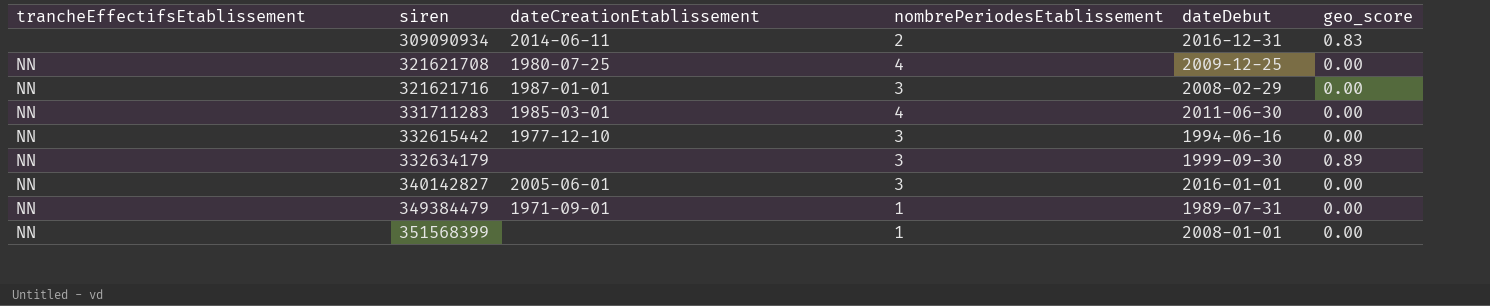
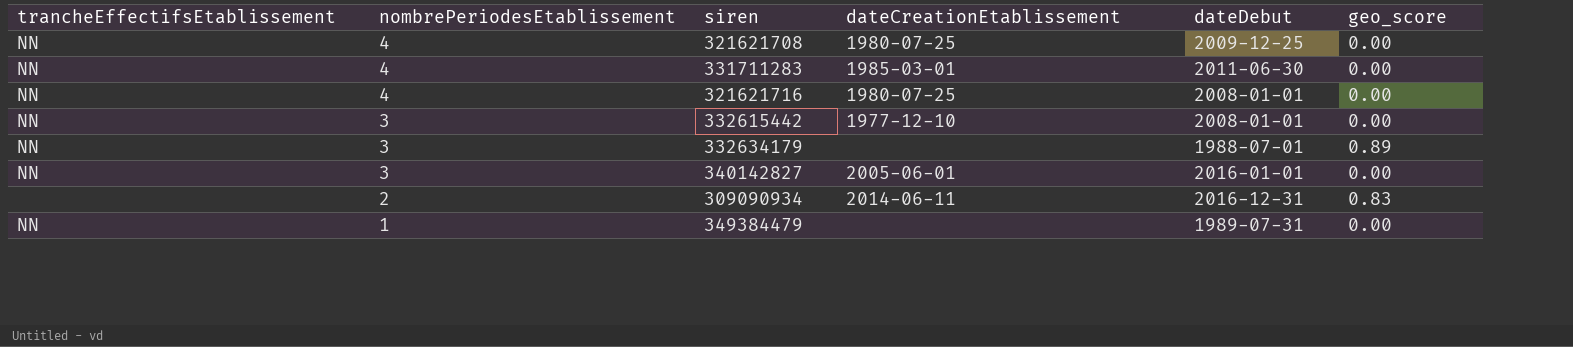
row order: siren ascending -> nombrePeriodesEtablissement descending
column nombrePeriodesEtablissement | position: 4 -> 2
row 351568399: NN | none | 1 | 2008-01-01 | 0.00 -> none
321621716 | nombrePeriodesEtablissement: 3 -> 4
321621716 | dateCreationEtablissement: 1987-01-01 -> 1980-07-25
321621716 | dateDebut: 2008-02-29 -> 2008-01-01
332615442 | dateDebut: 1994-06-16 -> 2008-01-01
332634179 | dateDebut: 1999-09-30 -> 1988-07-01
349384479 | dateCreationEtablissement: 1971-09-01 -> none

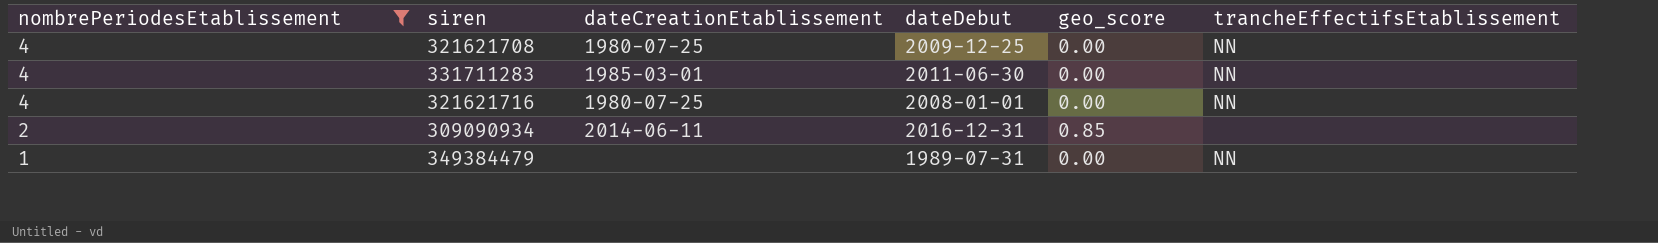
filter: none -> nombrePeriodesEtablissement != 3
column trancheEffectifsEtablissement | position: 1 -> 6
309090934 | geo_score: 0.83 -> 0.85

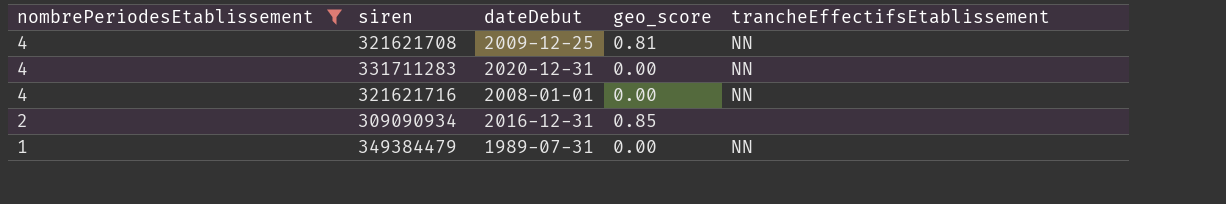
column dateCreationEtablissement | position: 3 -> none
321621708 | geo_score: 0.00 -> 0.81
331711283 | dateDebut: 2011-06-30 -> 2020-12-31

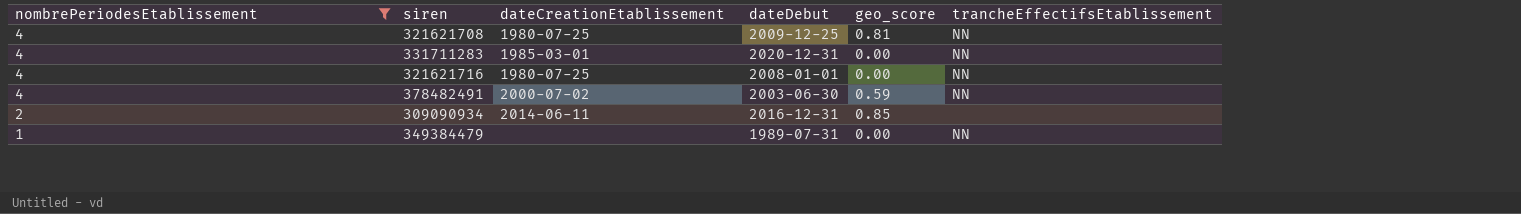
column dateCreationEtablissement | position: none -> 3
row 378482491: none -> 4 | 2000-07-02 | 2003-06-30 | 0.59 | NN

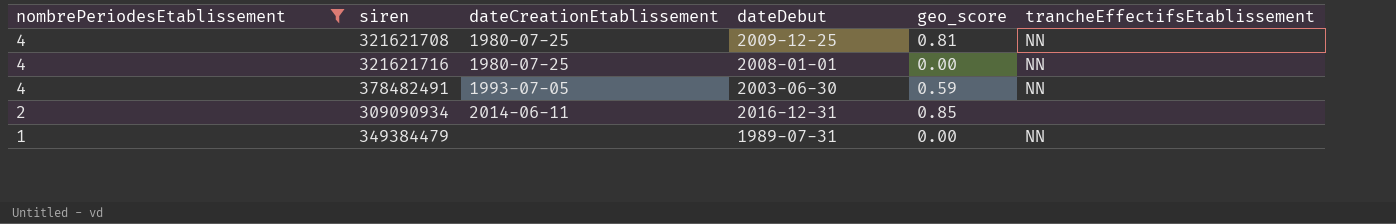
row 331711283: 4 | 1985-03-01 | 2020-12-31 | 0.00 | NN -> none
378482491 | dateCreationEtablissement: 2000-07-02 -> 1993-07-05

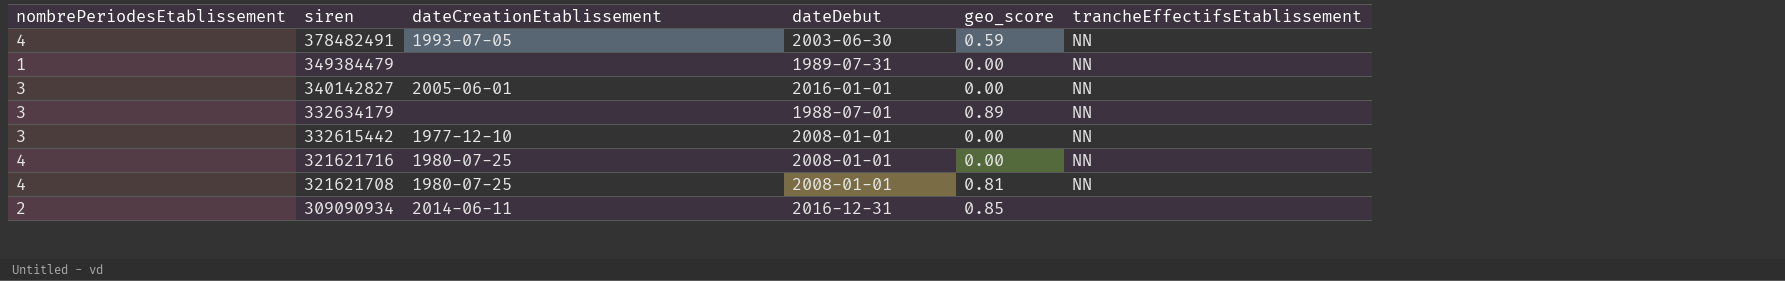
filter: nombrePeriodesEtablissement != 3 -> none
row order: nombrePeriodesEtablissement descending -> siren descending
321621708 | dateDebut: 2009-12-25 -> 2008-01-01

